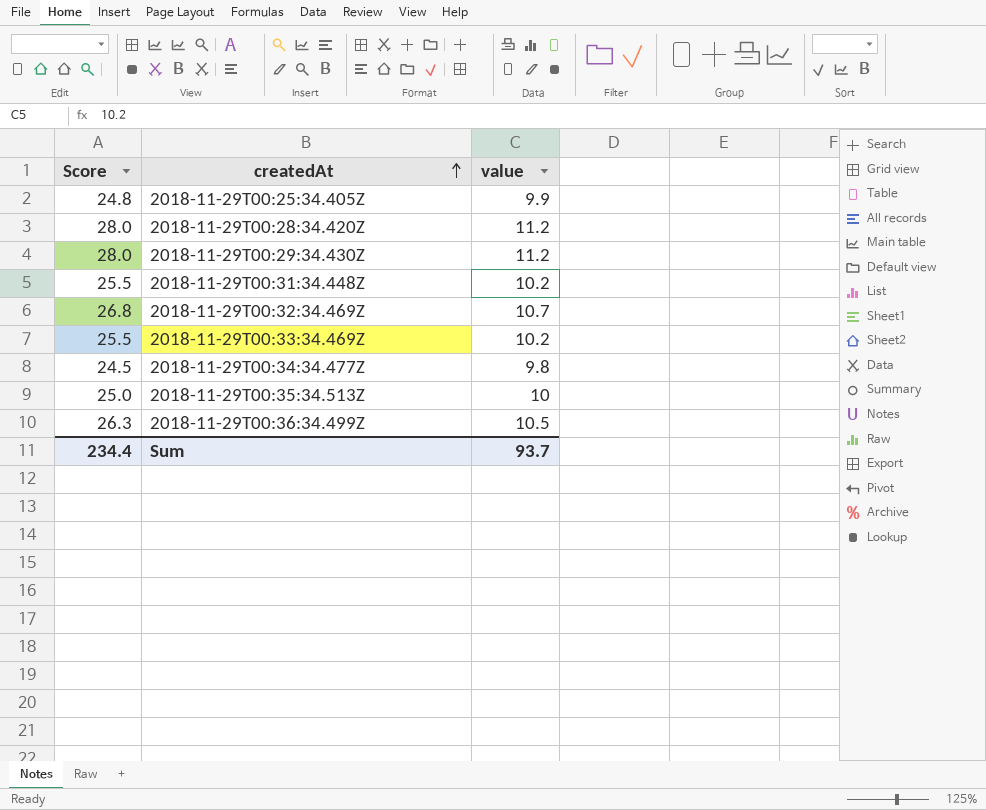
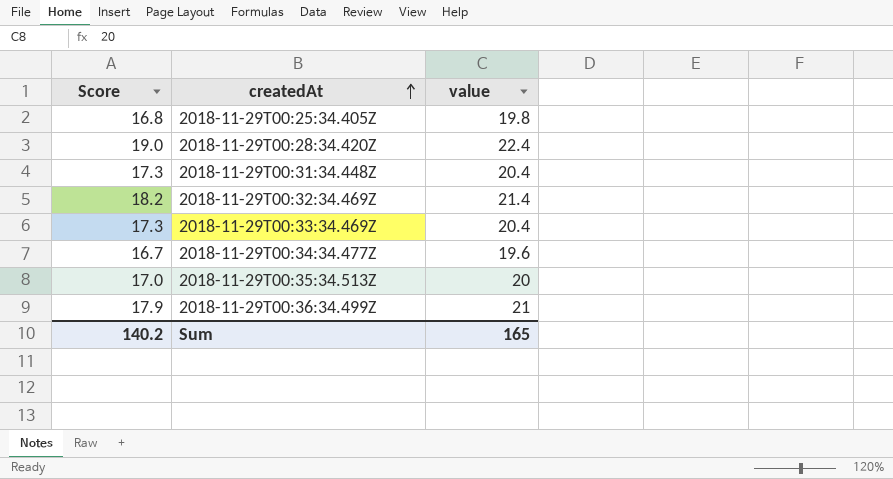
column Score | formula: [value] * 2.5 -> [value] * 0.85
row 2018-11-29T00:29:34.430Z: 28.0 | 11.2 -> none
2018-11-29T00:25:34.405Z | value: 9.9 -> 19.8
2018-11-29T00:28:34.420Z | value: 11.2 -> 22.4
2018-11-29T00:31:34.448Z | value: 10.2 -> 20.4
2018-11-29T00:32:34.469Z | value: 10.7 -> 21.4
2018-11-29T00:33:34.469Z | value: 10.2 -> 20.4
2018-11-29T00:34:34.477Z | value: 9.8 -> 19.6
2018-11-29T00:35:34.513Z | value: 10 -> 20
2018-11-29T00:36:34.499Z | value: 10.5 -> 21
Sum | Score: 234.4 -> 140.2
Sum | value: 93.7 -> 165

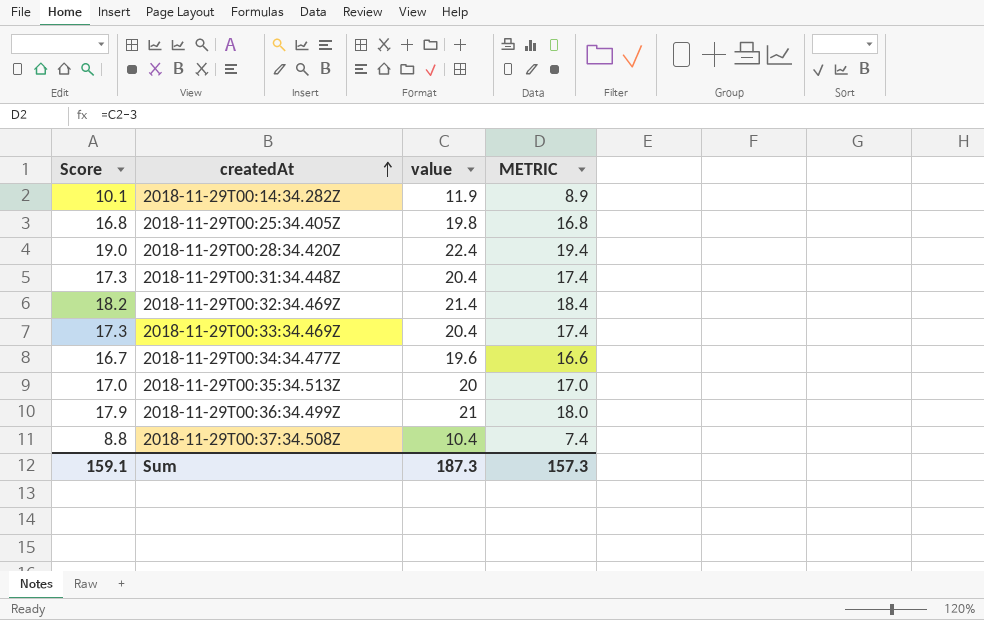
column METRIC | formula: none -> [value] - 3
row 2018-11-29T00:14:34.282Z: none -> 10.1 | 11.9 | 8.9
row 2018-11-29T00:37:34.508Z: none -> 8.8 | 10.4 | 7.4
Sum | Score: 140.2 -> 159.1
Sum | value: 165 -> 187.3

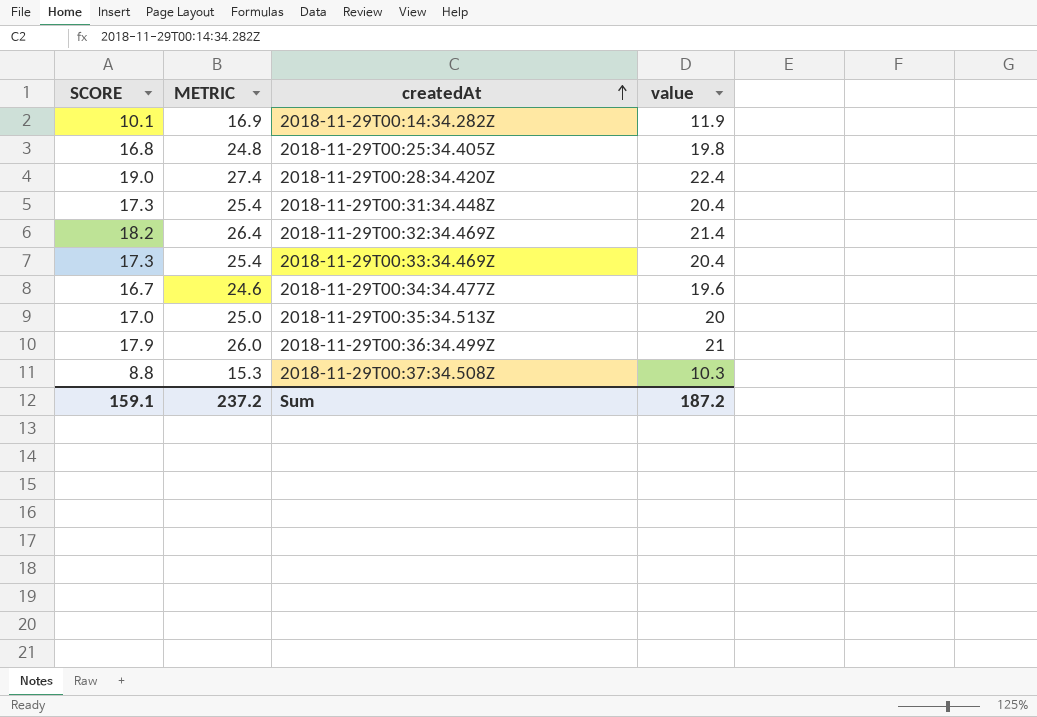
column name: Score -> SCORE
column METRIC | formula: [value] - 3 -> [value] + 5
column METRIC | position: 4 -> 2
2018-11-29T00:37:34.508Z | value: 10.4 -> 10.3
Sum | METRIC: 157.3 -> 237.2
Sum | value: 187.3 -> 187.2

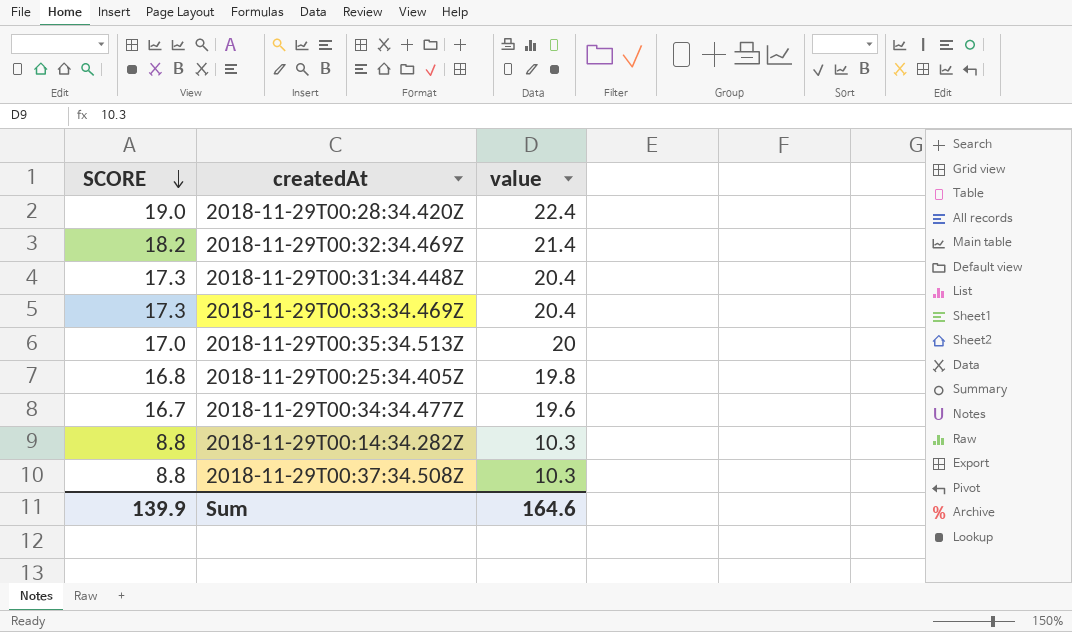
row order: createdAt ascending -> SCORE descending
column METRIC | formula: [value] + 5 -> none
row 2018-11-29T00:36:34.499Z: 17.9 | 26.0 | 21 -> none
2018-11-29T00:14:34.282Z | SCORE: 10.1 -> 8.8
2018-11-29T00:14:34.282Z | value: 11.9 -> 10.3
Sum | SCORE: 159.1 -> 139.9
Sum | value: 187.2 -> 164.6

